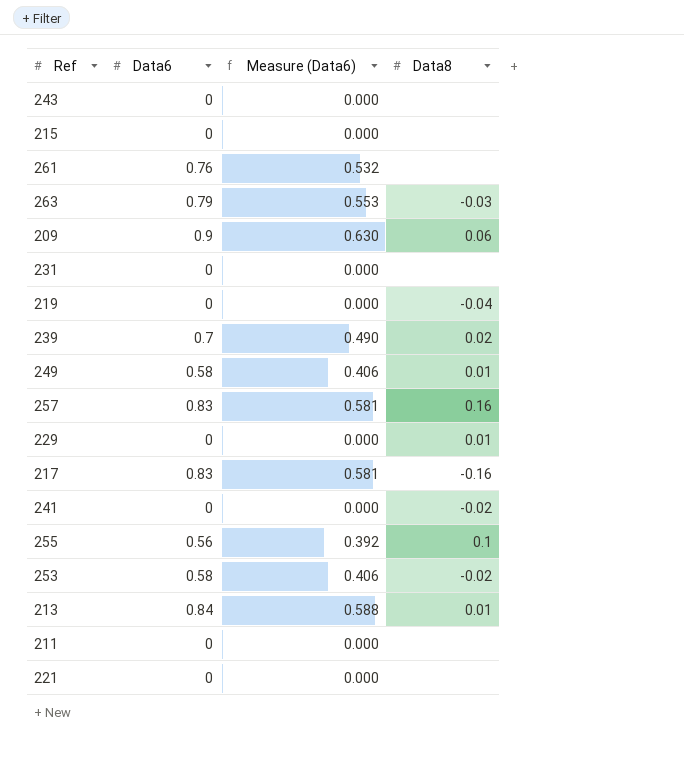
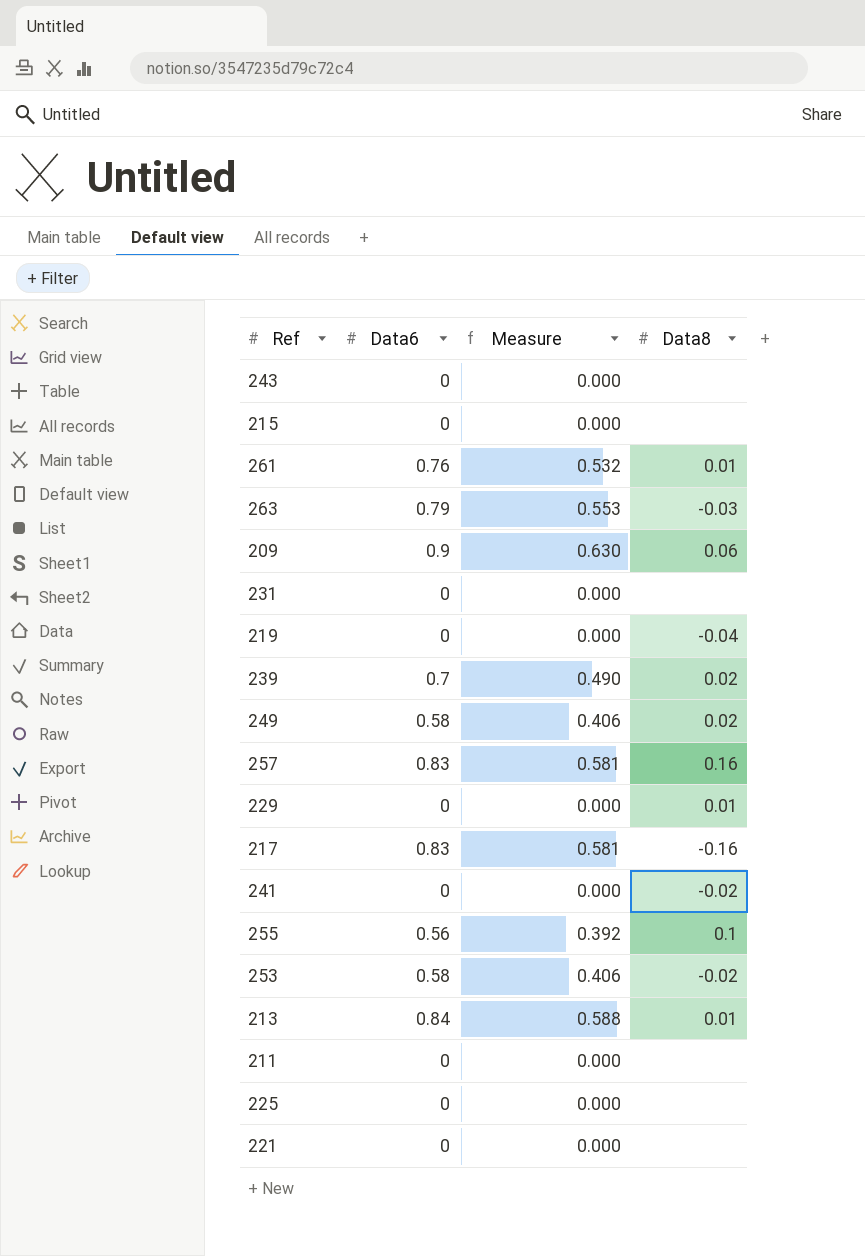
column name: Measure (Data6) -> Measure
261 | Data8: none -> 0.01
249 | Data8: 0.01 -> 0.02
row 225: none -> 0 | 0.000 | none

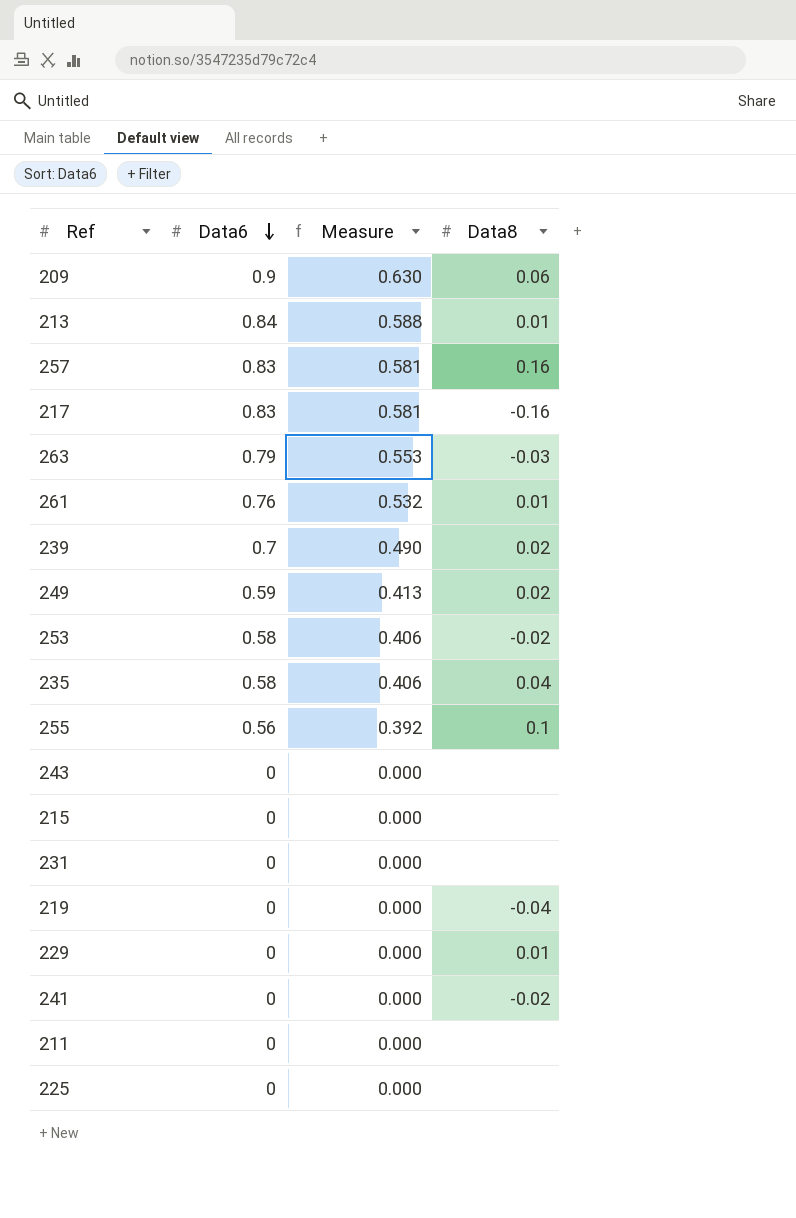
row order: none -> Data6 descending
row 221: 0 | 0.000 | none -> none
249 | Data6: 0.58 -> 0.59
249 | Measure: 0.406 -> 0.413
row 235: none -> 0.58 | 0.406 | 0.04

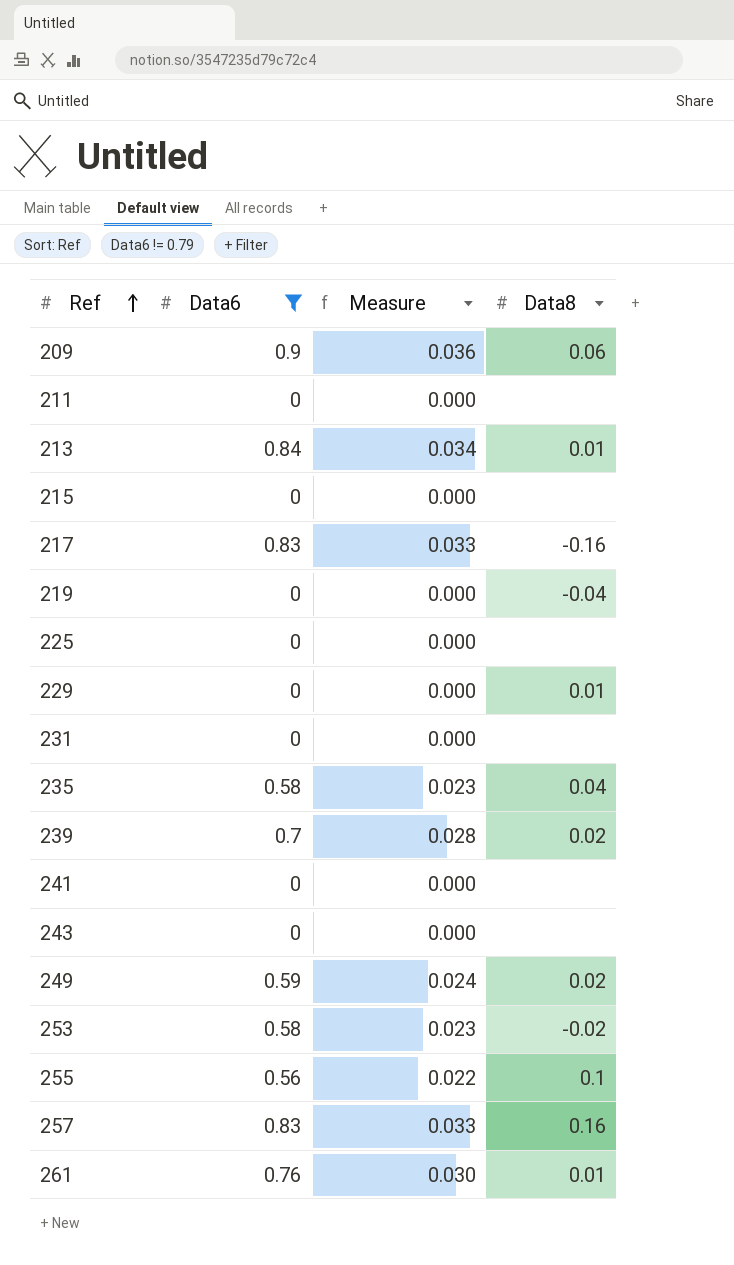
filter: none -> Data6 != 0.79
row order: Data6 descending -> Ref ascending
column Measure | formula: [Data6] * 0.7 -> [Data6] * 0.04
241 | Data8: -0.02 -> none

